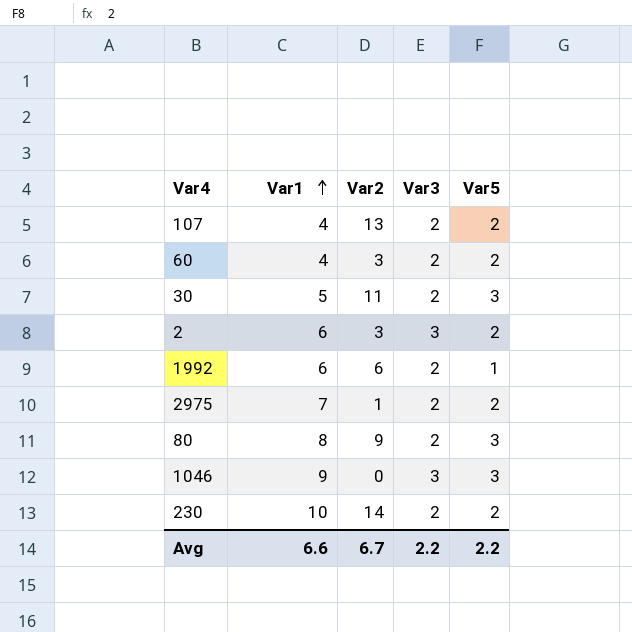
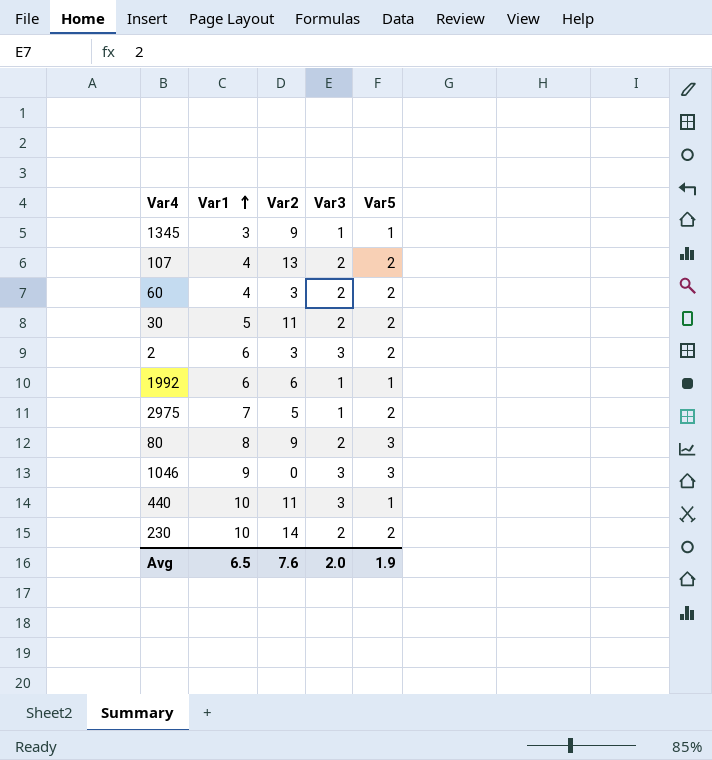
row 1345: none -> 3 | 9 | 1 | 1
30 | Var5: 3 -> 2
1992 | Var3: 2 -> 1
2975 | Var2: 1 -> 5
2975 | Var3: 2 -> 1
row 440: none -> 10 | 11 | 3 | 1
Avg | Var1: 6.6 -> 6.5
Avg | Var2: 6.7 -> 7.6
Avg | Var3: 2.2 -> 2.0
Avg | Var5: 2.2 -> 1.9

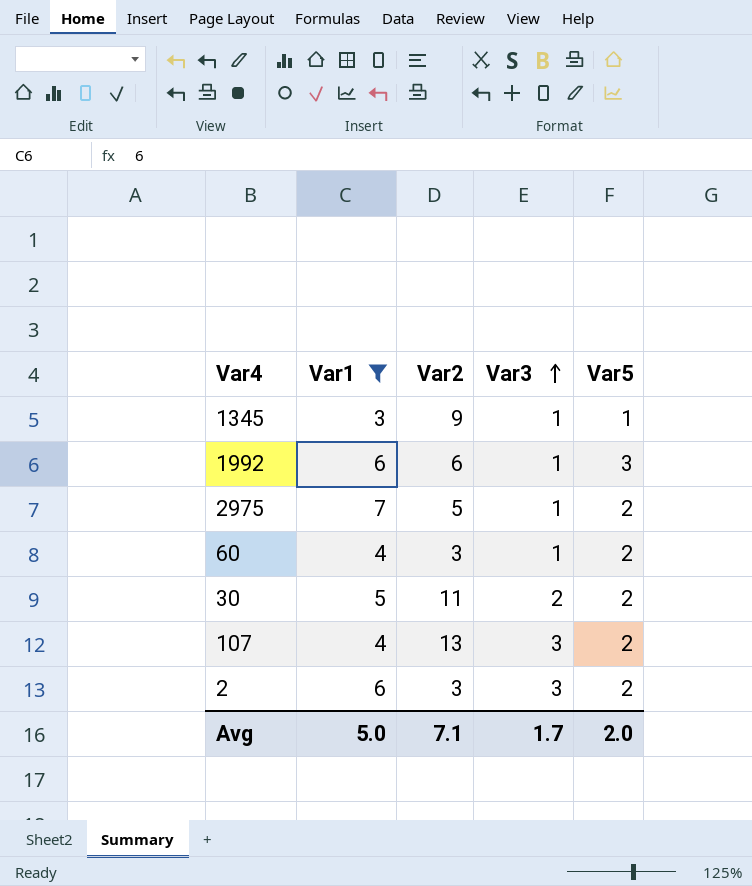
filter: none -> Var1 <= 7
row order: Var1 ascending -> Var3 ascending
1992 | Var5: 1 -> 3
60 | Var3: 2 -> 1
107 | Var3: 2 -> 3
Avg | Var1: 6.5 -> 5.0
Avg | Var2: 7.6 -> 7.1
Avg | Var3: 2.0 -> 1.7
Avg | Var5: 1.9 -> 2.0

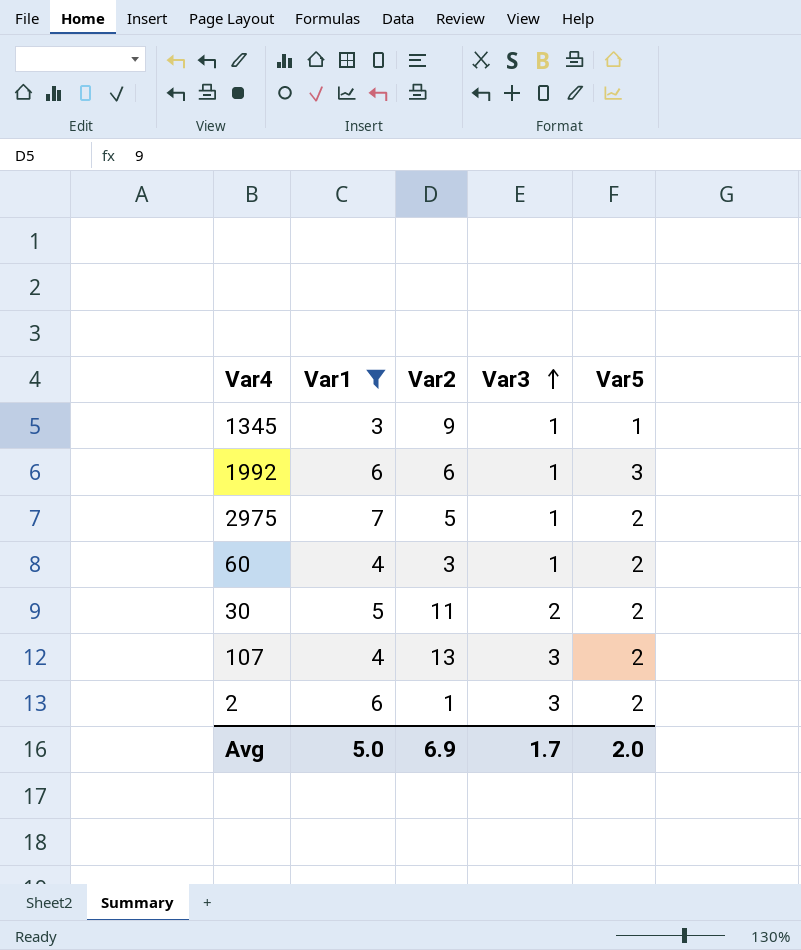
2 | Var2: 3 -> 1
Avg | Var2: 7.1 -> 6.9

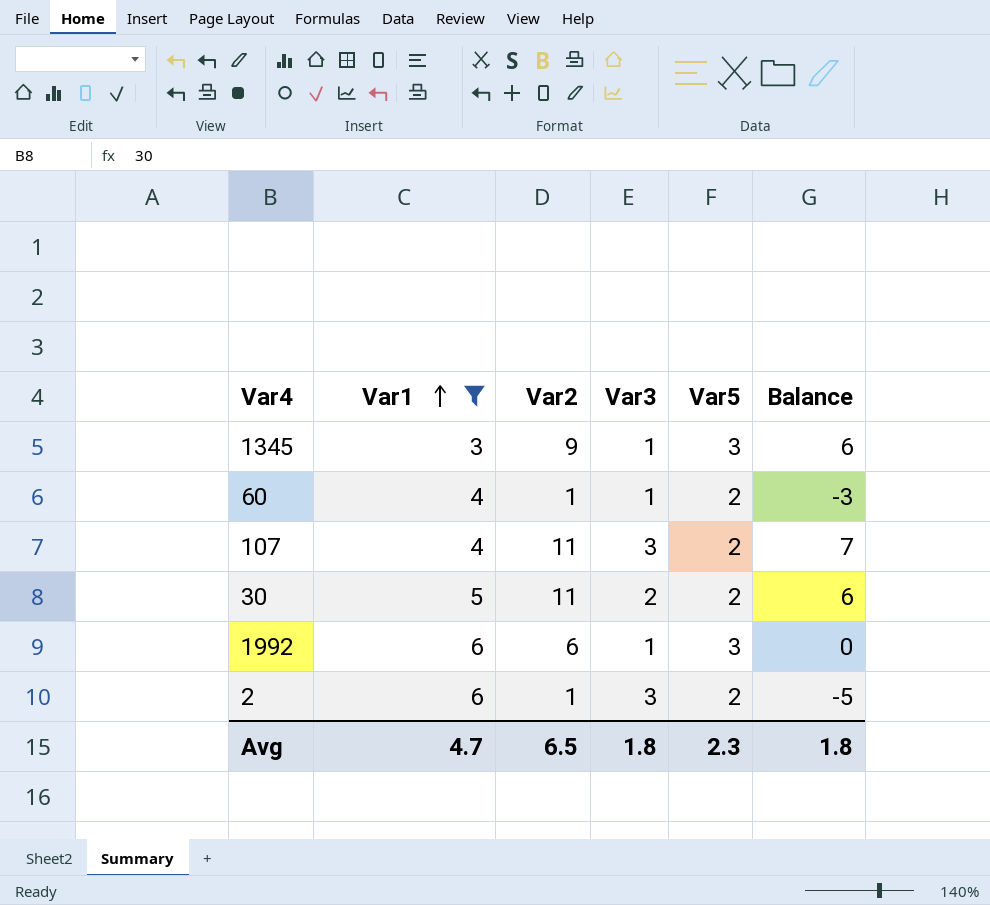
row order: Var3 ascending -> Var1 ascending
column Balance | formula: none -> [Var2] - [Var1]
row 2975: 7 | 5 | 1 | 2 -> none
1345 | Var5: 1 -> 3
60 | Var2: 3 -> 1
107 | Var2: 13 -> 11
Avg | Var1: 5.0 -> 4.7
Avg | Var2: 6.9 -> 6.5
Avg | Var3: 1.7 -> 1.8
Avg | Var5: 2.0 -> 2.3

